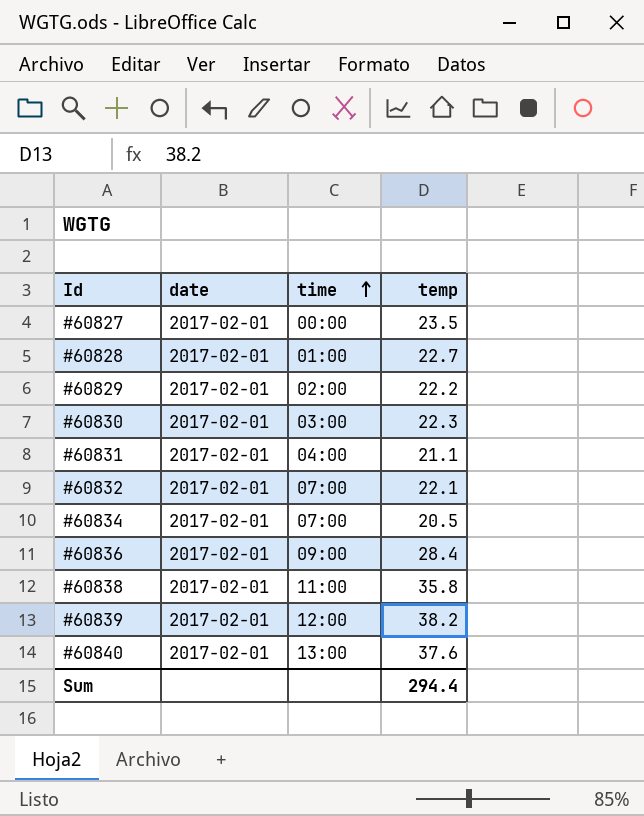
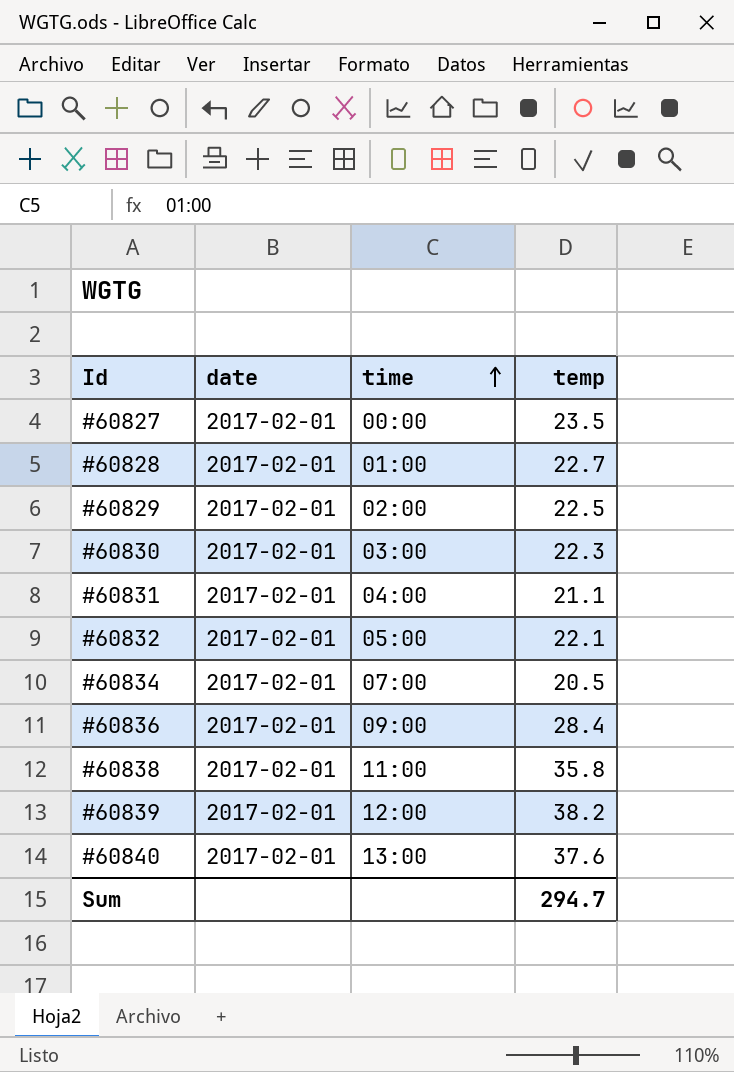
#60829 | temp: 22.2 -> 22.5
#60832 | time: 07:00 -> 05:00
Sum | temp: 294.4 -> 294.7

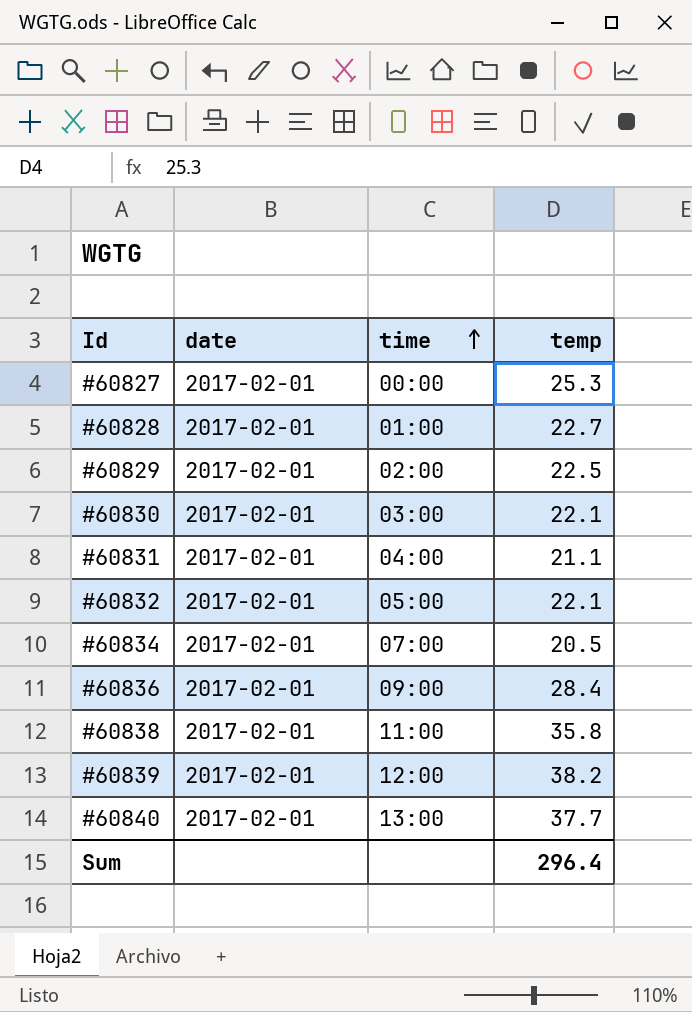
#60827 | temp: 23.5 -> 25.3
#60830 | temp: 22.3 -> 22.1
#60840 | temp: 37.6 -> 37.7
Sum | temp: 294.7 -> 296.4

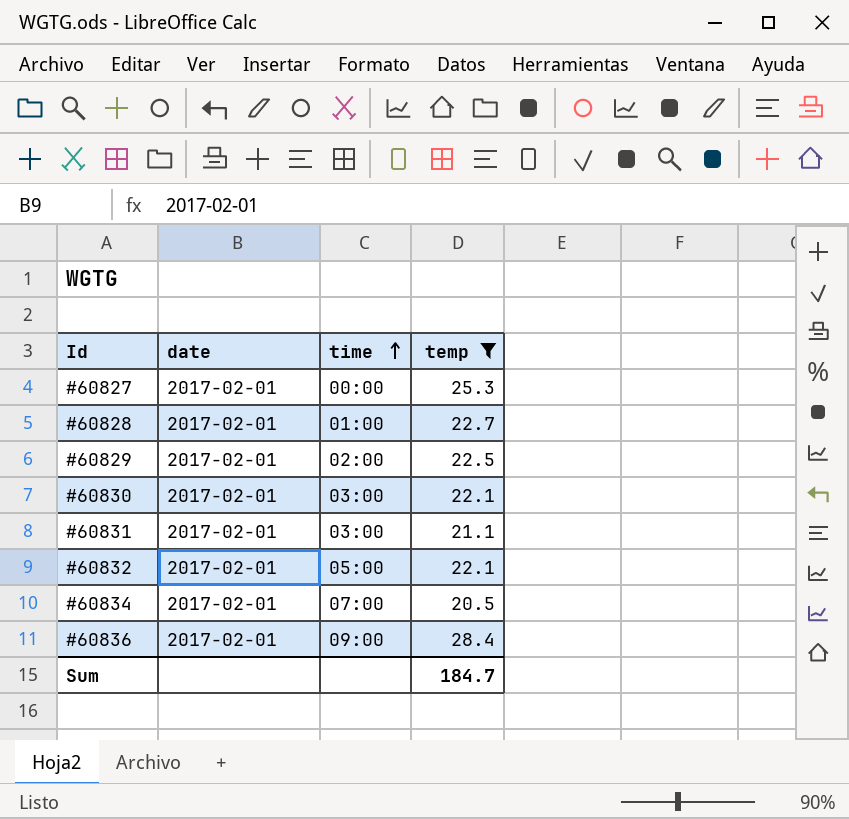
filter: none -> temp <= 28.4
#60831 | time: 04:00 -> 03:00
Sum | temp: 296.4 -> 184.7

